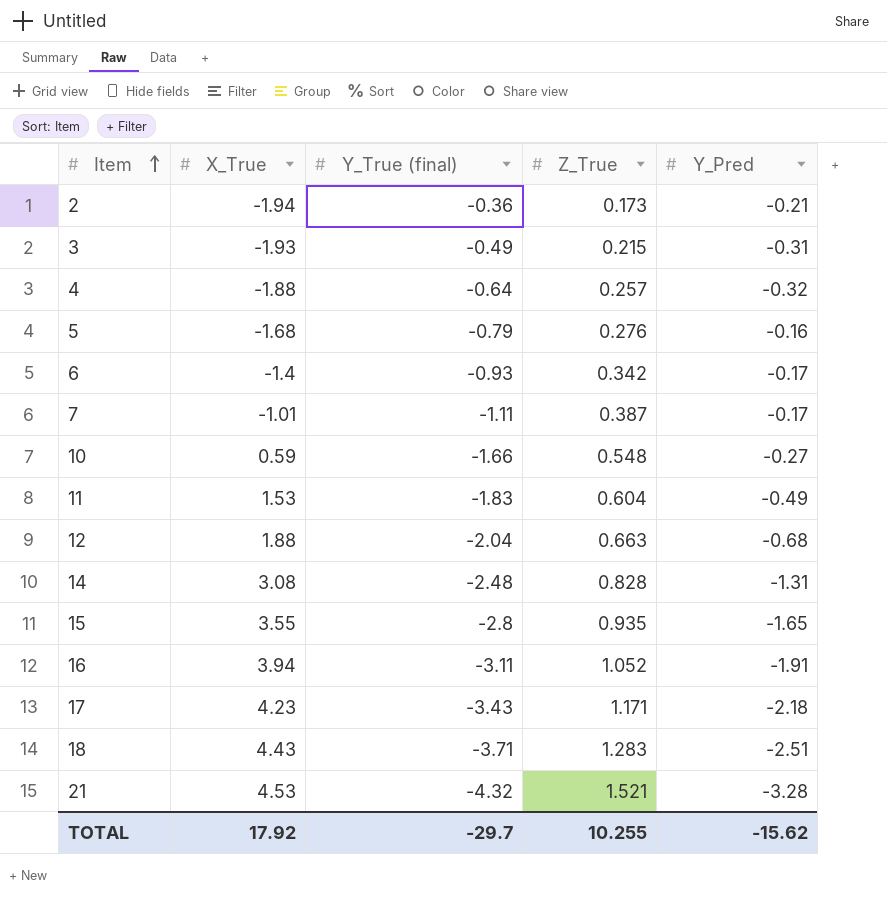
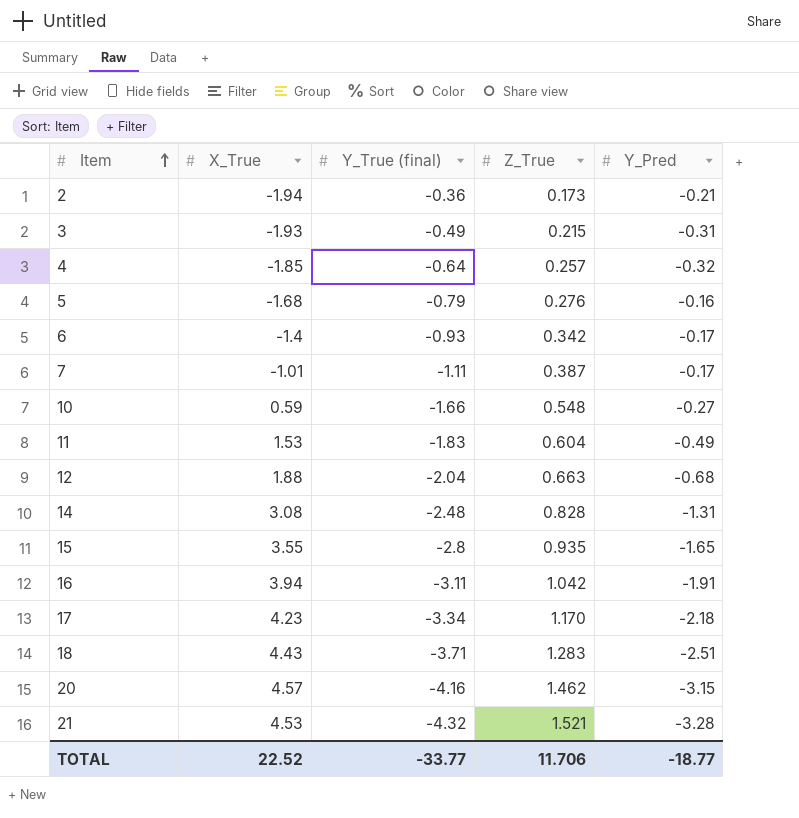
4 | X_True: -1.88 -> -1.85
16 | Z_True: 1.052 -> 1.042
17 | Y_True (final): -3.43 -> -3.34
17 | Z_True: 1.171 -> 1.170
row 20: none -> 4.57 | -4.16 | 1.462 | -3.15
TOTAL | X_True: 17.92 -> 22.52
TOTAL | Y_True (final): -29.7 -> -33.77
TOTAL | Z_True: 10.255 -> 11.706
TOTAL | Y_Pred: -15.62 -> -18.77

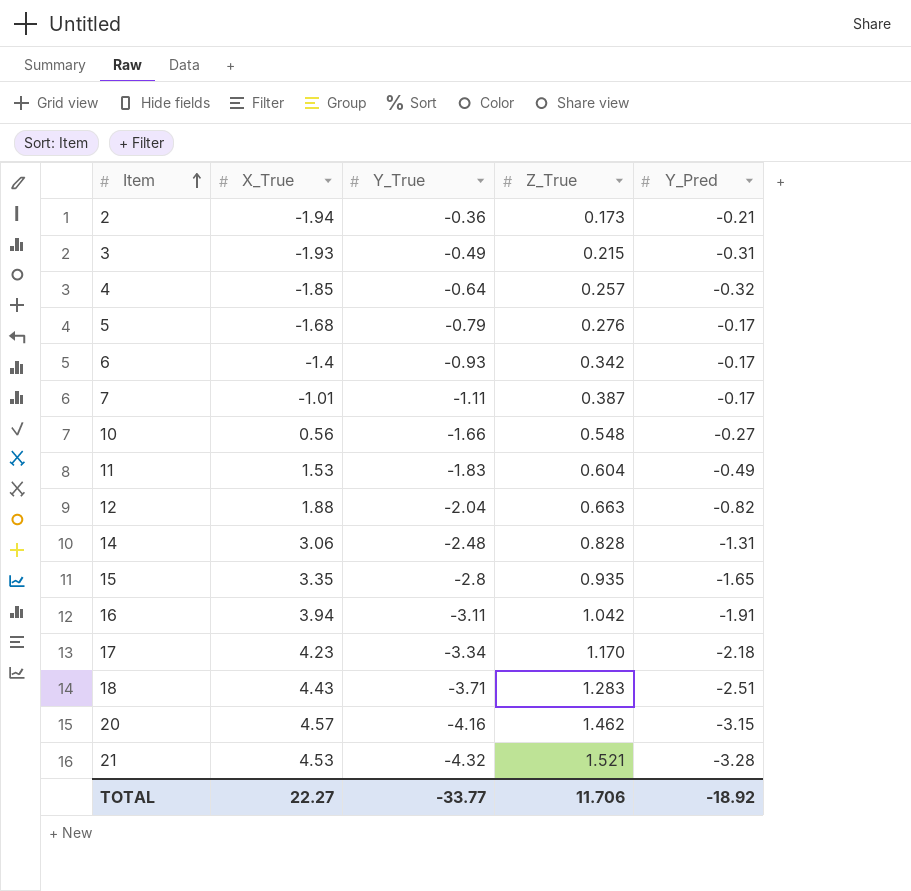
column name: Y_True (final) -> Y_True
5 | Y_Pred: -0.16 -> -0.17
10 | X_True: 0.59 -> 0.56
12 | Y_Pred: -0.68 -> -0.82
14 | X_True: 3.08 -> 3.06
15 | X_True: 3.55 -> 3.35
TOTAL | X_True: 22.52 -> 22.27
TOTAL | Y_Pred: -18.77 -> -18.92

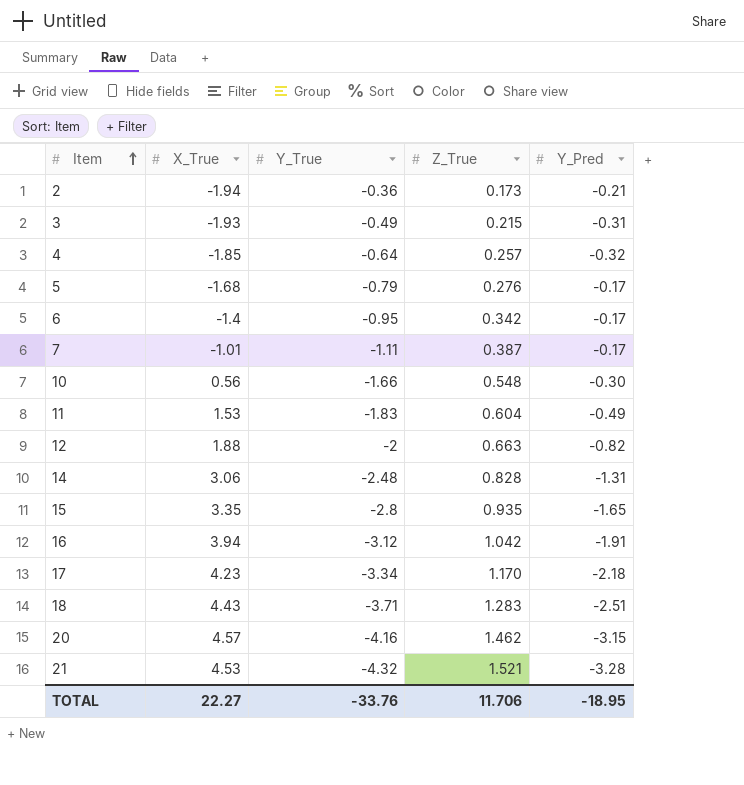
6 | Y_True: -0.93 -> -0.95
10 | Y_Pred: -0.27 -> -0.30
12 | Y_True: -2.04 -> -2
16 | Y_True: -3.11 -> -3.12
TOTAL | Y_True: -33.77 -> -33.76
TOTAL | Y_Pred: -18.92 -> -18.95

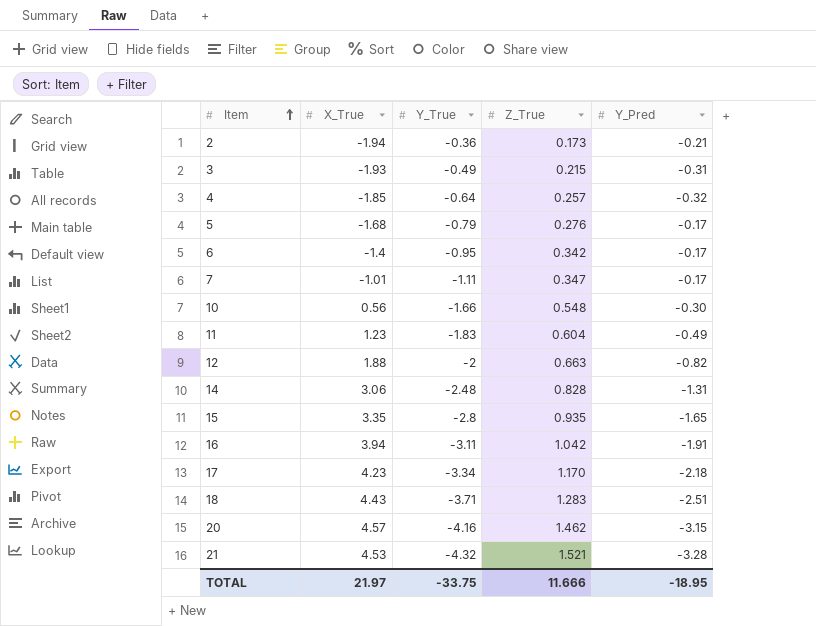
7 | Z_True: 0.387 -> 0.347
11 | X_True: 1.53 -> 1.23
16 | Y_True: -3.12 -> -3.11
TOTAL | X_True: 22.27 -> 21.97
TOTAL | Y_True: -33.76 -> -33.75
TOTAL | Z_True: 11.706 -> 11.666

